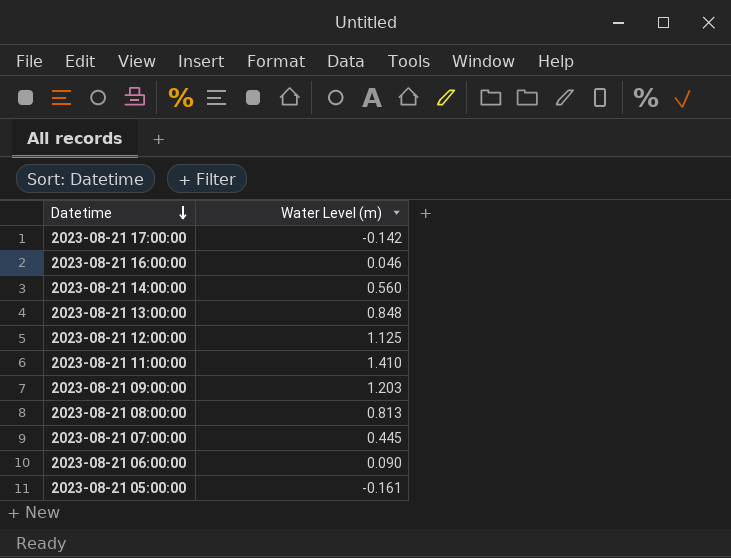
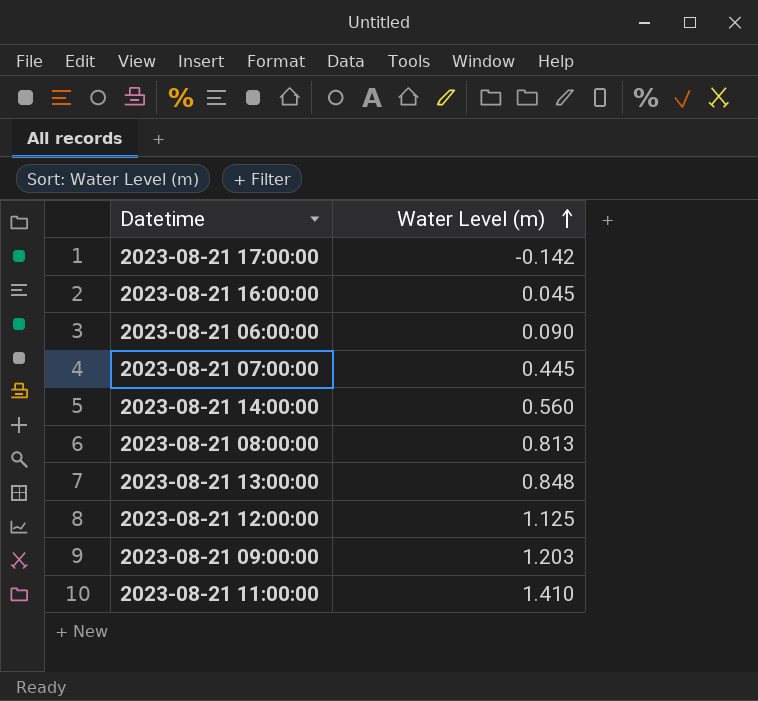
row order: Datetime descending -> Water Level (m) ascending
row 2023-08-21 05:00:00: -0.161 -> none
2023-08-21 16:00:00 | Water Level (m): 0.046 -> 0.045

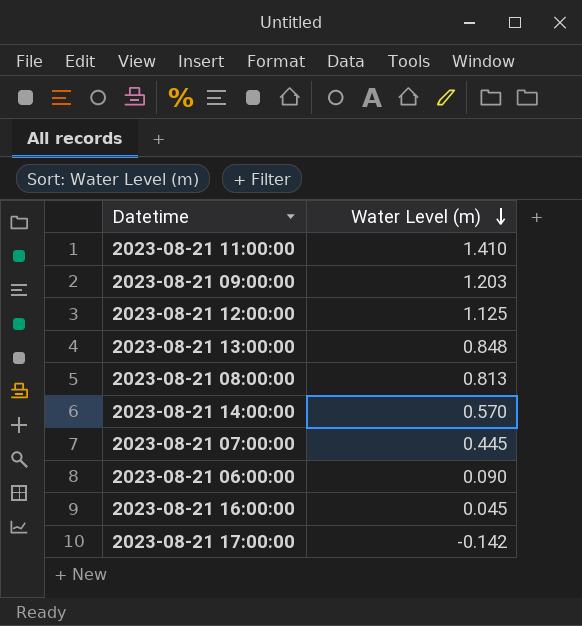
row order: Water Level (m) ascending -> Water Level (m) descending
2023-08-21 14:00:00 | Water Level (m): 0.560 -> 0.570

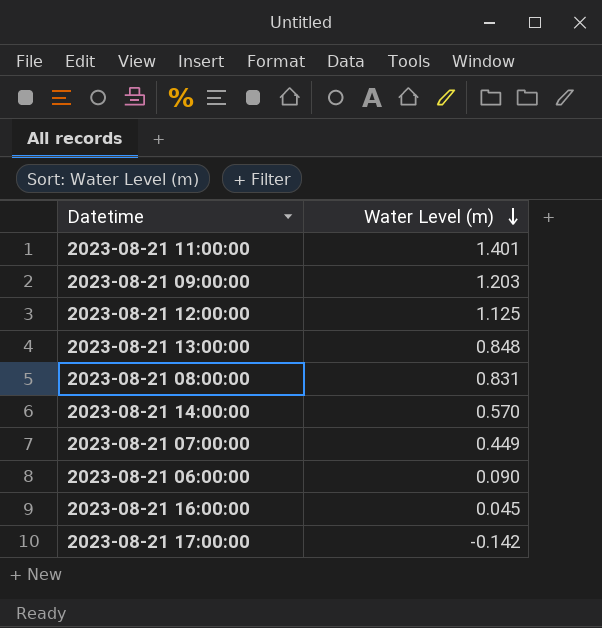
2023-08-21 11:00:00 | Water Level (m): 1.410 -> 1.401
2023-08-21 08:00:00 | Water Level (m): 0.813 -> 0.831
2023-08-21 07:00:00 | Water Level (m): 0.445 -> 0.449

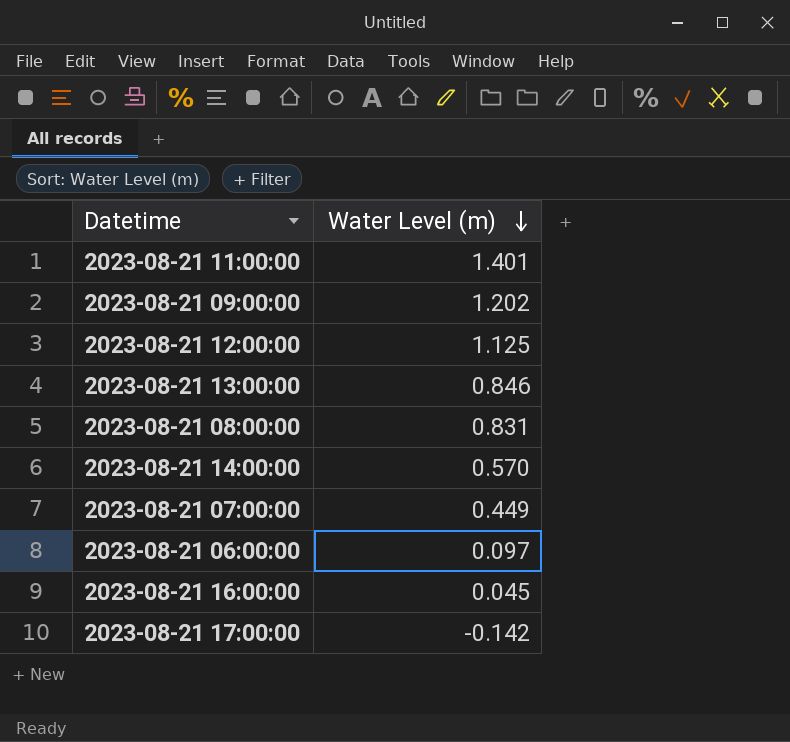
2023-08-21 09:00:00 | Water Level (m): 1.203 -> 1.202
2023-08-21 13:00:00 | Water Level (m): 0.848 -> 0.846
2023-08-21 06:00:00 | Water Level (m): 0.090 -> 0.097

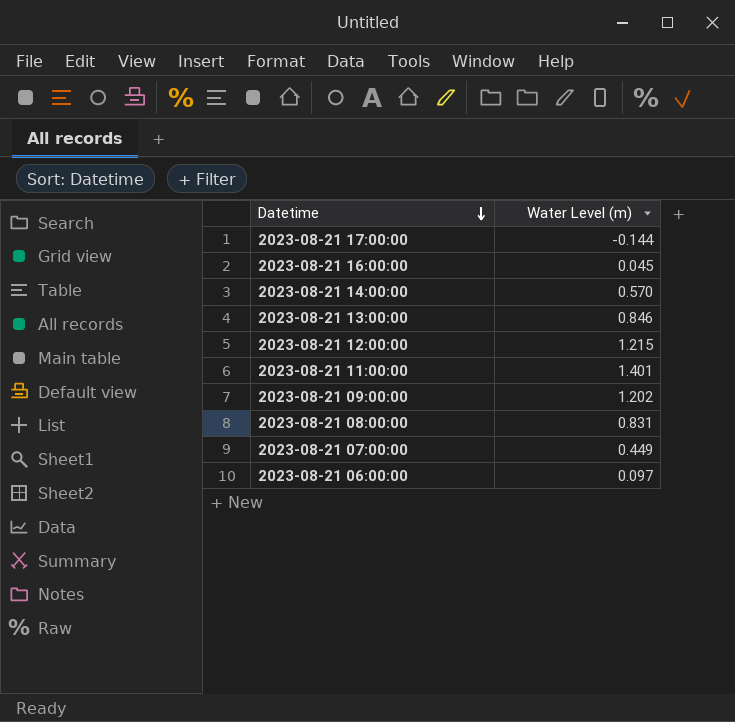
row order: Water Level (m) descending -> Datetime descending
2023-08-21 17:00:00 | Water Level (m): -0.142 -> -0.144
2023-08-21 12:00:00 | Water Level (m): 1.125 -> 1.215

